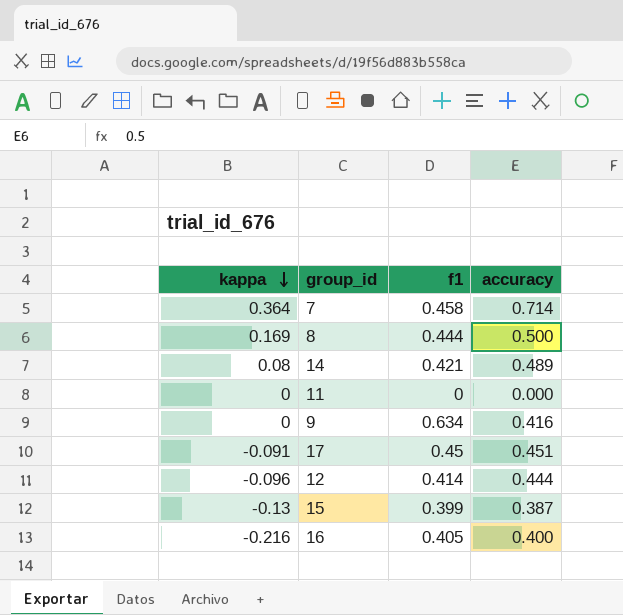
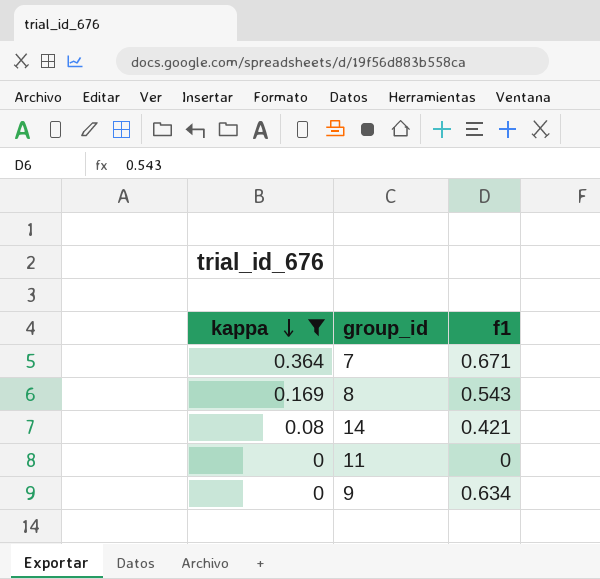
filter: none -> kappa >= 0
column accuracy | position: 4 -> none
7 | f1: 0.458 -> 0.671
8 | f1: 0.444 -> 0.543

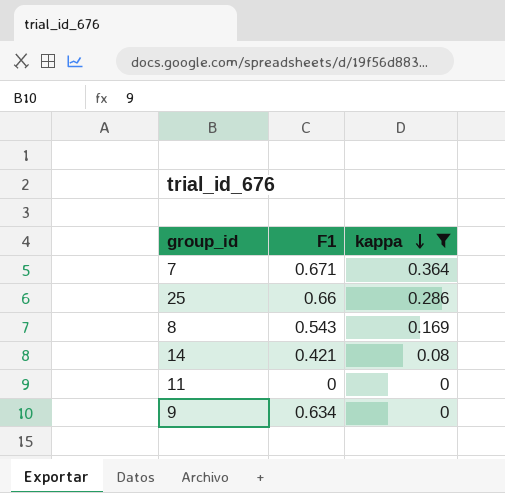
column name: f1 -> F1
column kappa | position: 1 -> 3
row 25: none -> 0.66 | 0.286

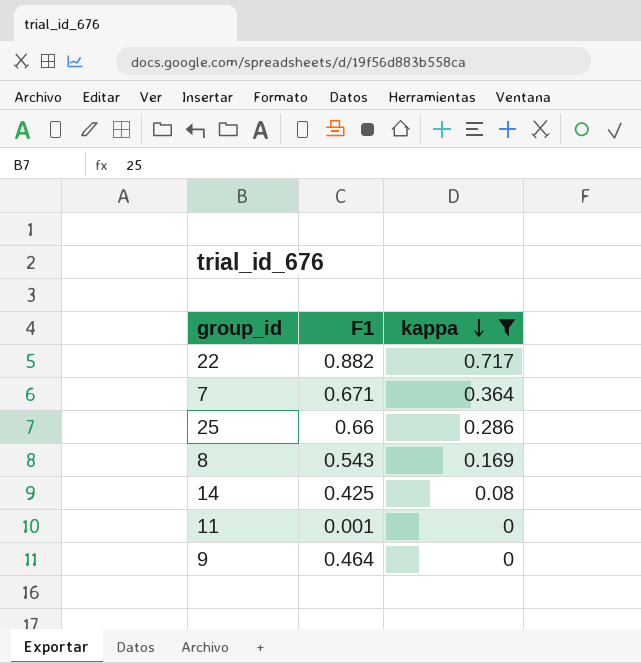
row 22: none -> 0.882 | 0.717
14 | F1: 0.421 -> 0.425
11 | F1: 0 -> 0.001
9 | F1: 0.634 -> 0.464

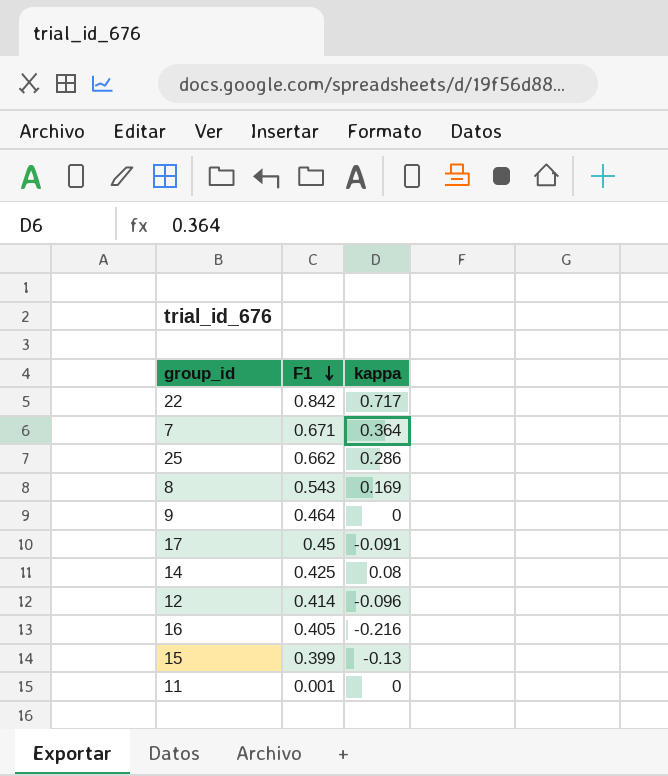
filter: kappa >= 0 -> none
row order: kappa descending -> F1 descending
22 | F1: 0.882 -> 0.842
25 | F1: 0.66 -> 0.662

